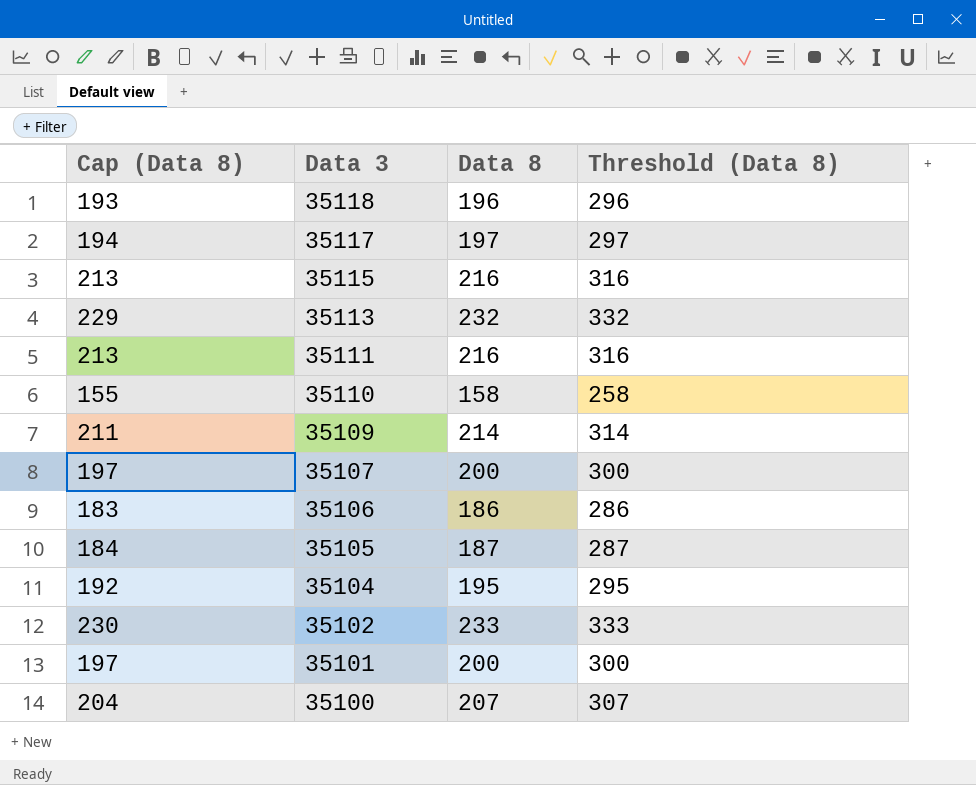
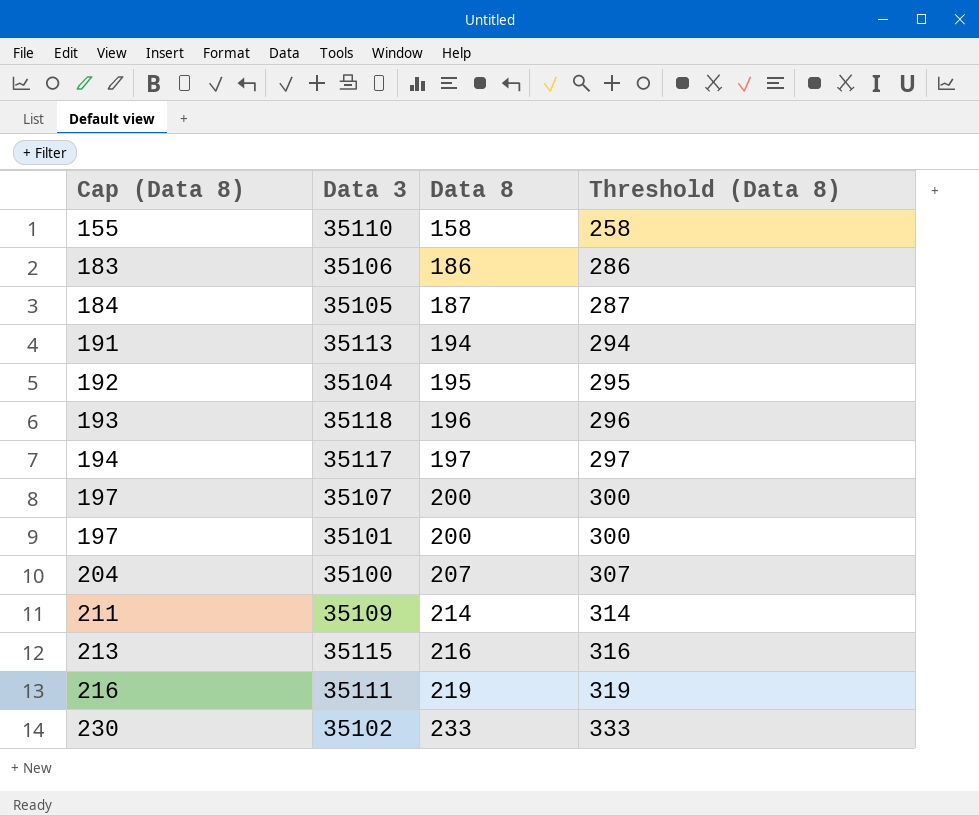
row order: Data 3 descending -> Cap (Data 8) ascending
35113 | Cap (Data 8): 229 -> 191
35113 | Data 8: 232 -> 194
35113 | Threshold (Data 8): 332 -> 294
35111 | Cap (Data 8): 213 -> 216
35111 | Data 8: 216 -> 219
35111 | Threshold (Data 8): 316 -> 319

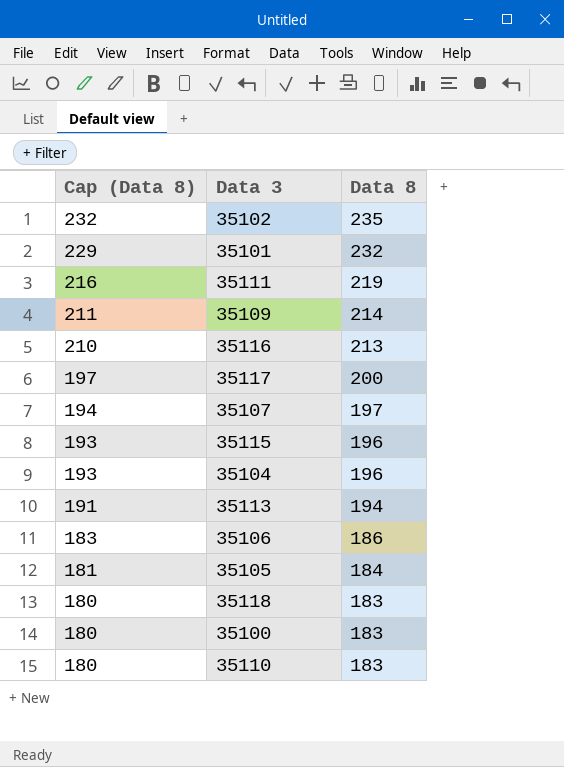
row order: Cap (Data 8) ascending -> Cap (Data 8) descending
column Threshold (Data 8) | formula: [Data 8] + 100 -> none
35102 | Cap (Data 8): 230 -> 232
35102 | Data 8: 233 -> 235
35101 | Cap (Data 8): 197 -> 229
35101 | Data 8: 200 -> 232
row 35116: none -> 210 | 213
35117 | Cap (Data 8): 194 -> 197
35117 | Data 8: 197 -> 200
35107 | Cap (Data 8): 197 -> 194
35107 | Data 8: 200 -> 197
35115 | Cap (Data 8): 213 -> 193
35115 | Data 8: 216 -> 196
35104 | Cap (Data 8): 192 -> 193
35104 | Data 8: 195 -> 196
35105 | Cap (Data 8): 184 -> 181
35105 | Data 8: 187 -> 184
35118 | Cap (Data 8): 193 -> 180
35118 | Data 8: 196 -> 183
35100 | Cap (Data 8): 204 -> 180
35100 | Data 8: 207 -> 183
35110 | Cap (Data 8): 155 -> 180
35110 | Data 8: 158 -> 183

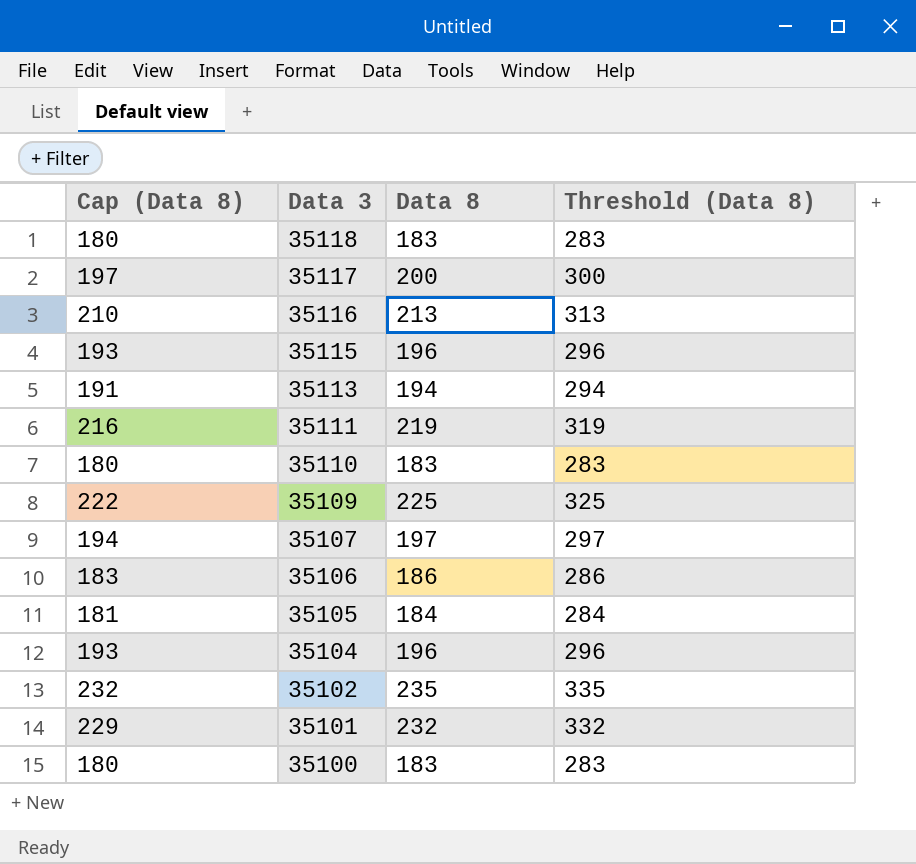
row order: Cap (Data 8) descending -> Data 3 descending
column Threshold (Data 8) | formula: none -> [Data 8] + 100
35109 | Cap (Data 8): 211 -> 222
35109 | Data 8: 214 -> 225

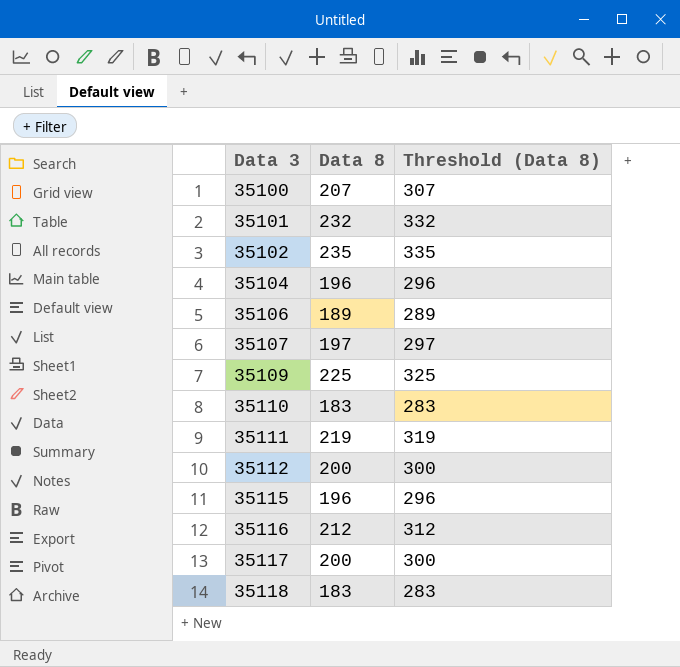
row order: Data 3 descending -> Data 3 ascending
column Cap (Data 8) | formula: [Data 8] - 3 -> none
row 35113: 191 | 194 | 294 -> none
row 35105: 181 | 184 | 284 -> none
35100 | Data 8: 183 -> 207
35100 | Threshold (Data 8): 283 -> 307
35106 | Data 8: 186 -> 189
35106 | Threshold (Data 8): 286 -> 289
row 35112: none -> 200 | 300
35116 | Data 8: 213 -> 212
35116 | Threshold (Data 8): 313 -> 312

